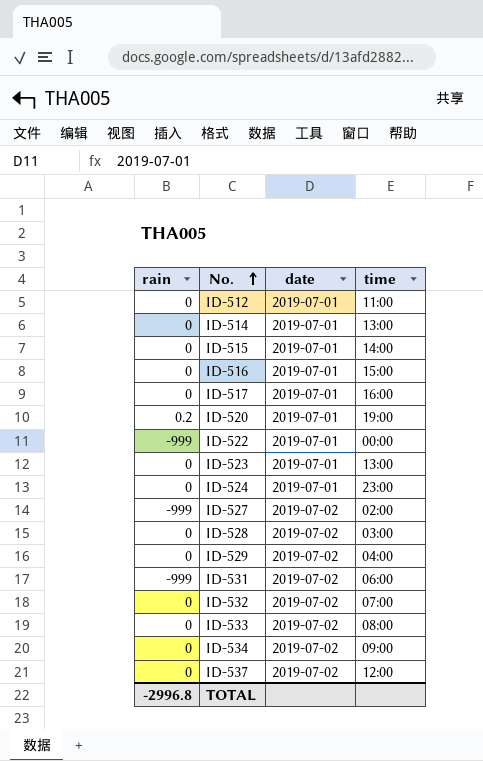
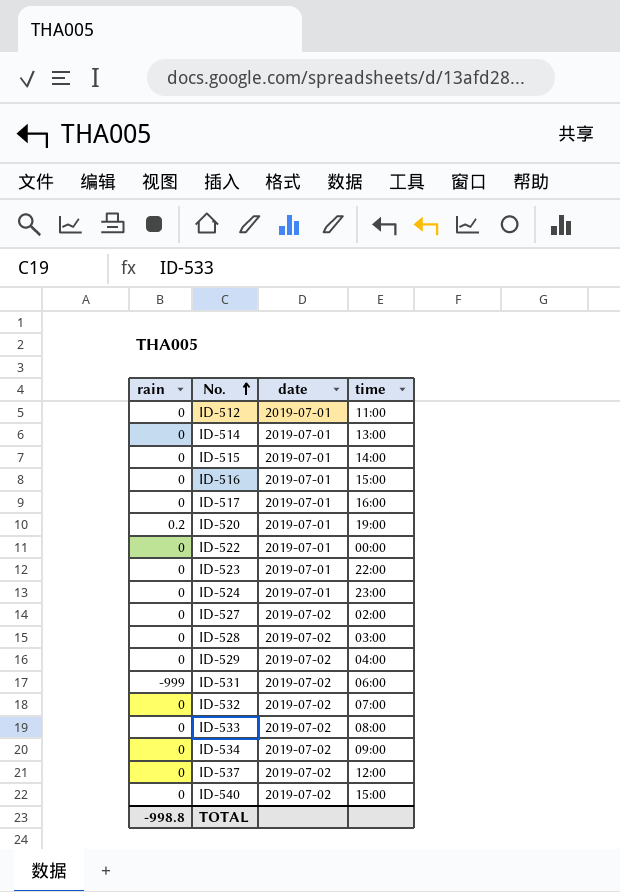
ID-522 | rain: -999 -> 0
ID-523 | time: 13:00 -> 22:00
ID-527 | rain: -999 -> 0
row ID-540: none -> 0 | 2019-07-02 | 15:00
TOTAL | rain: -2996.8 -> -998.8

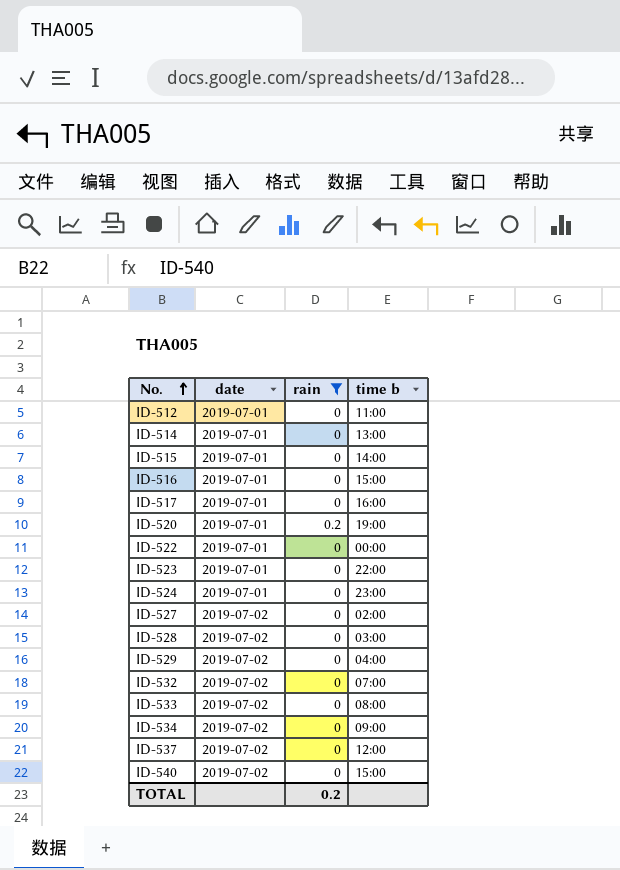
filter: none -> rain != -999
column rain | position: 1 -> 3
column name: time -> time b
TOTAL | rain: -998.8 -> 0.2

